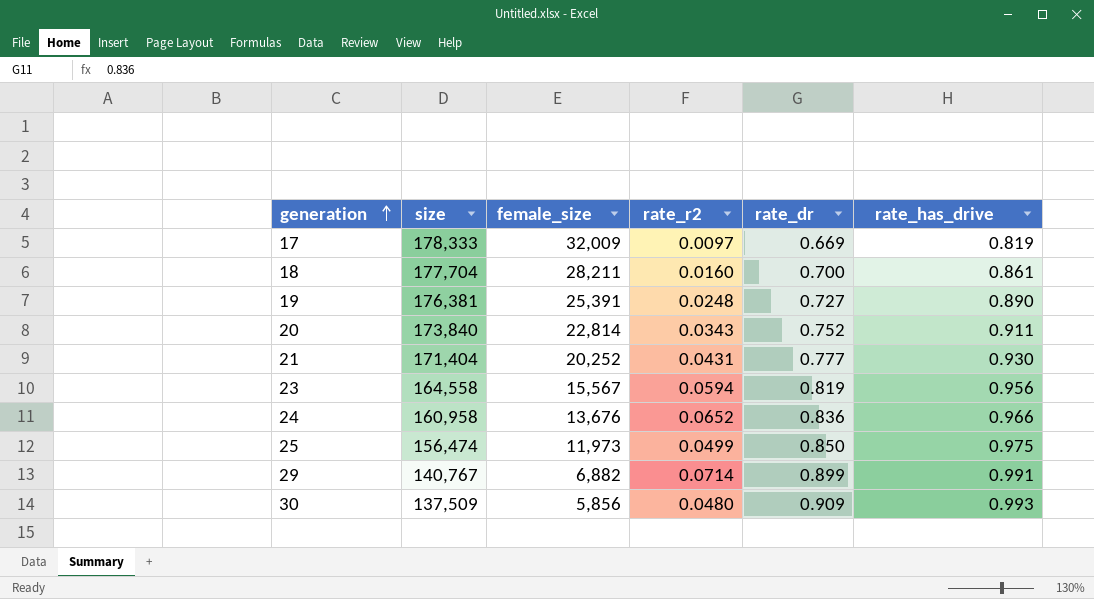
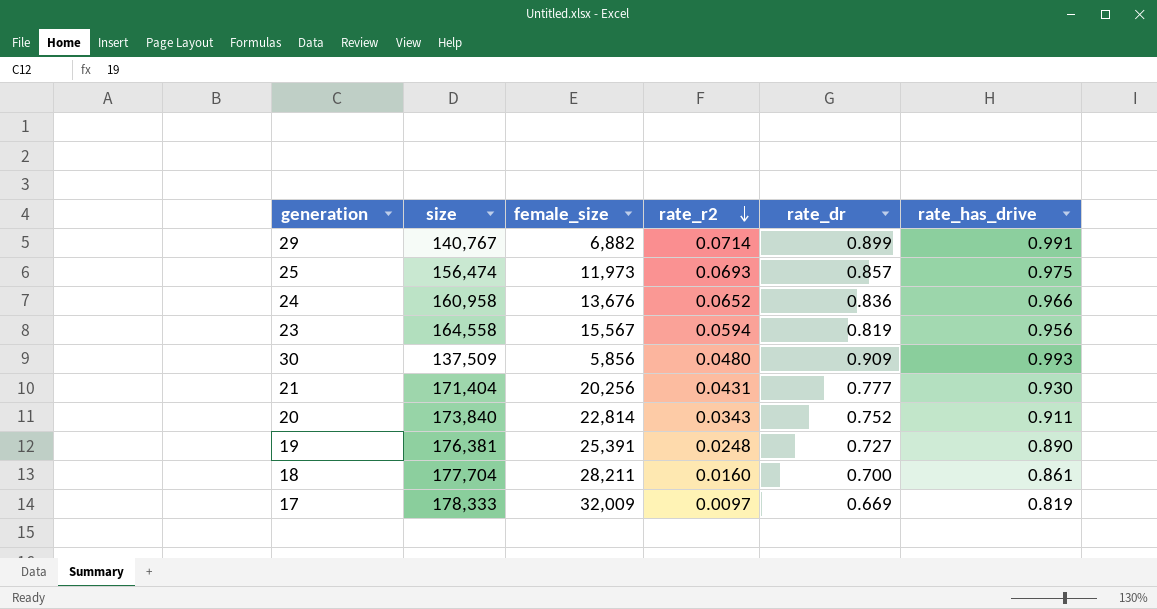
row order: generation ascending -> rate_r2 descending
25 | rate_r2: 0.0499 -> 0.0693
25 | rate_dr: 0.850 -> 0.857
21 | female_size: 20,252 -> 20,256

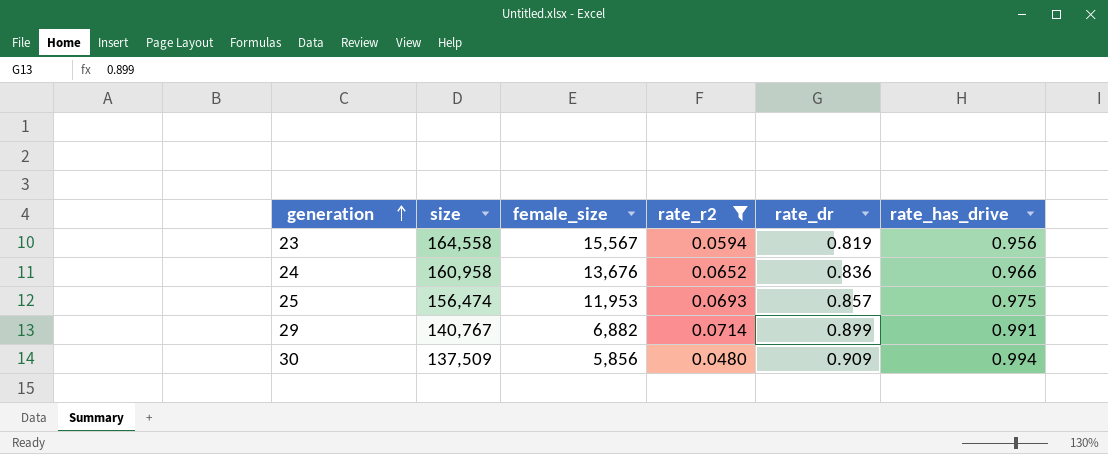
filter: none -> rate_r2 >= 0.0480
row order: rate_r2 descending -> generation ascending
25 | female_size: 11,973 -> 11,953
30 | rate_has_drive: 0.993 -> 0.994

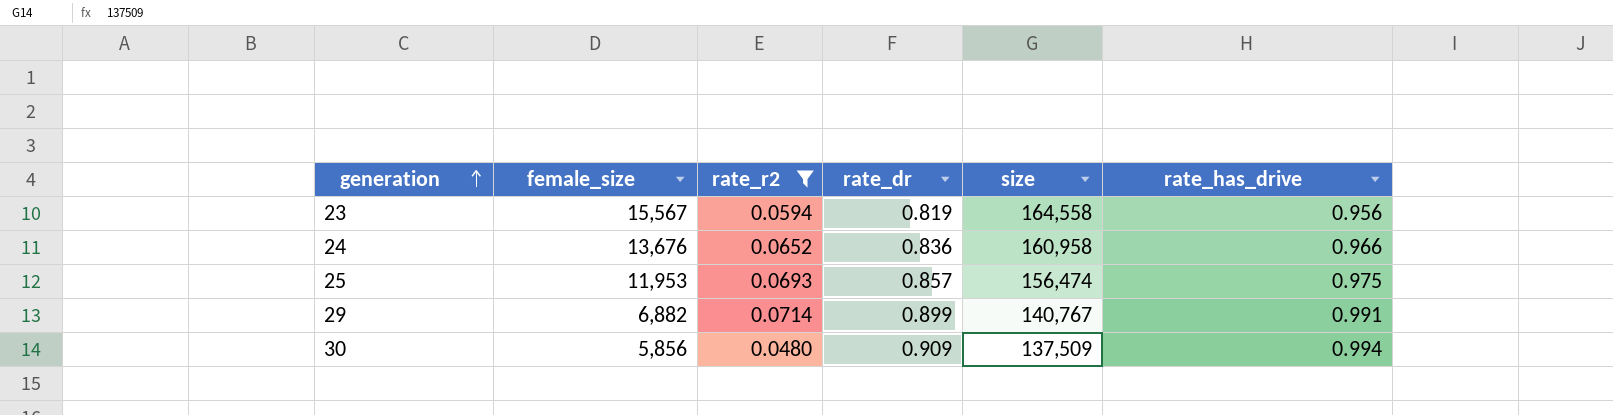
column size | position: 2 -> 5

